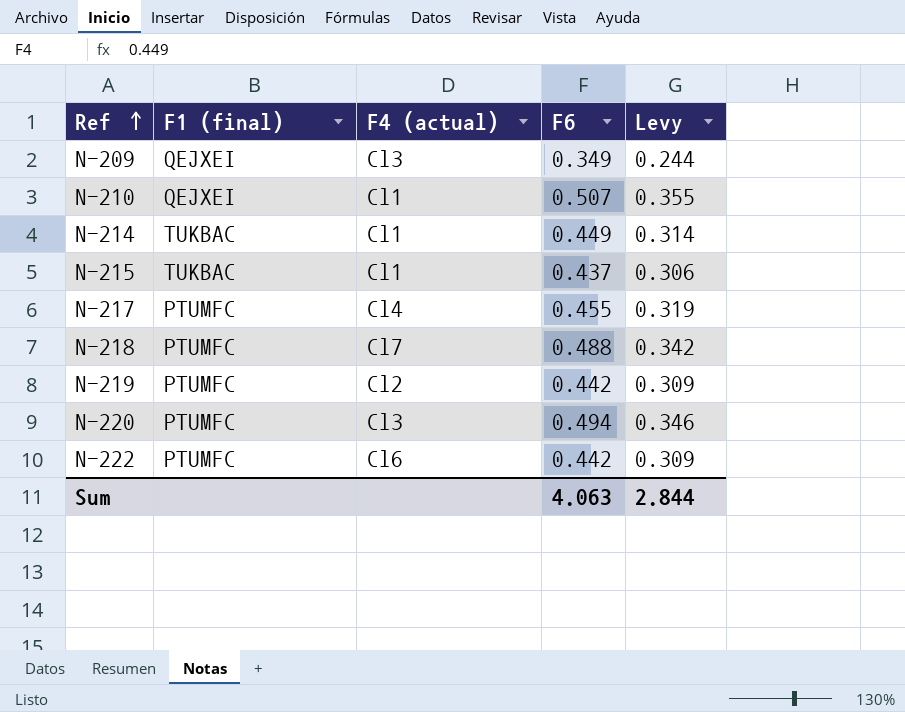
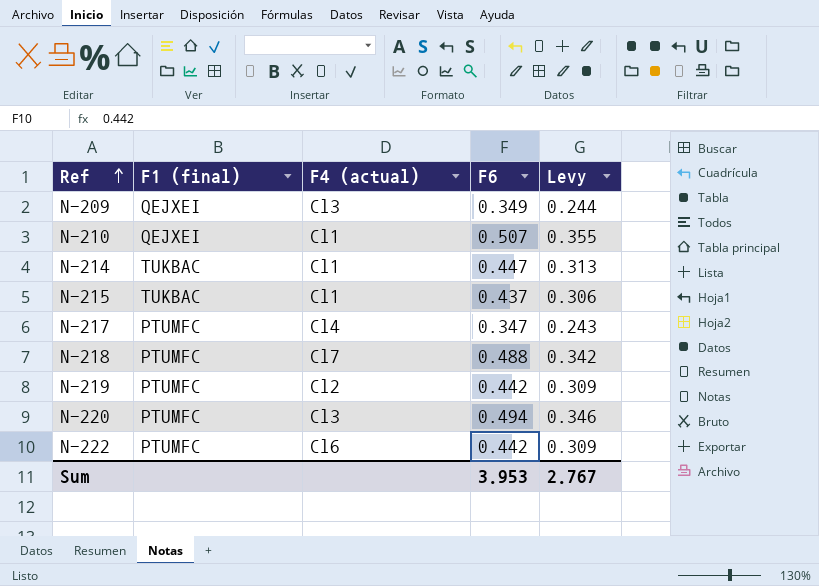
N-214 | F6: 0.449 -> 0.447
N-214 | Levy: 0.314 -> 0.313
N-217 | F6: 0.455 -> 0.347
N-217 | Levy: 0.319 -> 0.243
Sum | F6: 4.063 -> 3.953
Sum | Levy: 2.844 -> 2.767

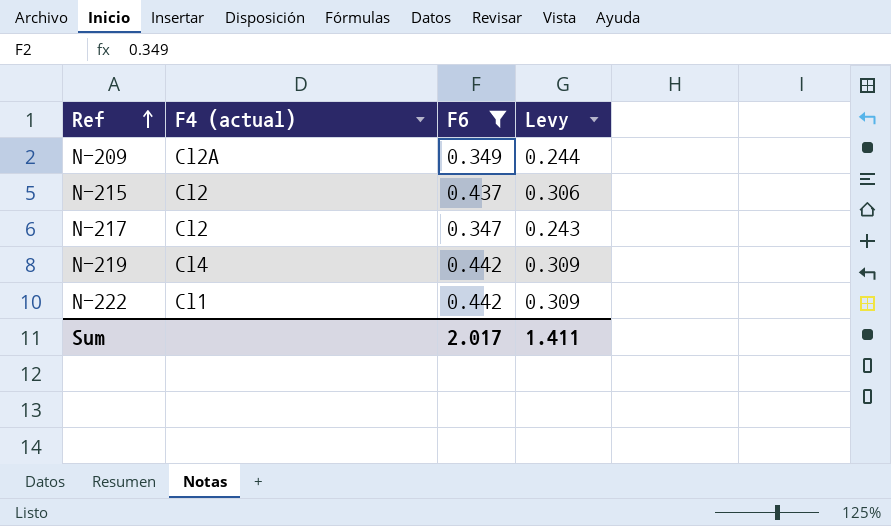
filter: none -> F6 <= 0.442
column F1 (final) | position: 2 -> none
N-209 | F4 (actual): Cl3 -> Cl2A
N-215 | F4 (actual): Cl1 -> Cl2
N-217 | F4 (actual): Cl4 -> Cl2
N-219 | F4 (actual): Cl2 -> Cl4
N-222 | F4 (actual): Cl6 -> Cl1
Sum | F6: 3.953 -> 2.017
Sum | Levy: 2.767 -> 1.411

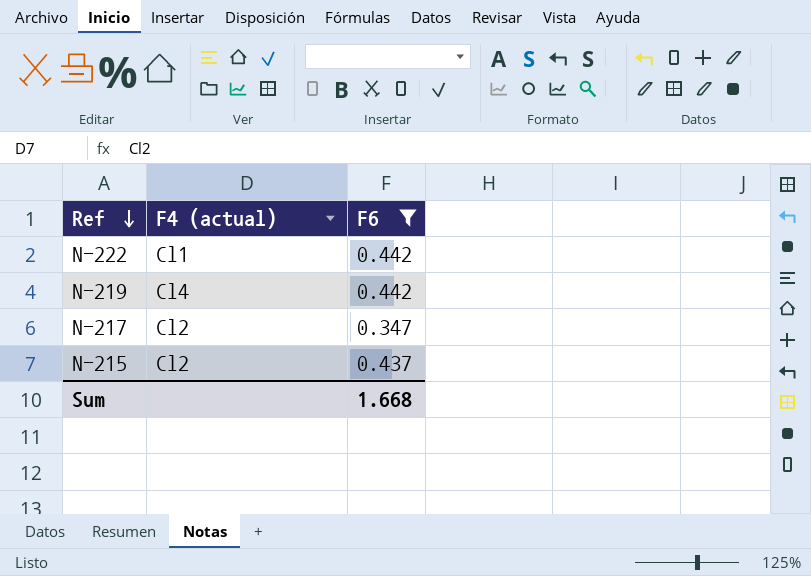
row order: Ref ascending -> Ref descending
column Levy | formula: [F6] * 0.7 -> none
row N-209: Cl2A | 0.349 | 0.244 -> none
Sum | F6: 2.017 -> 1.668

